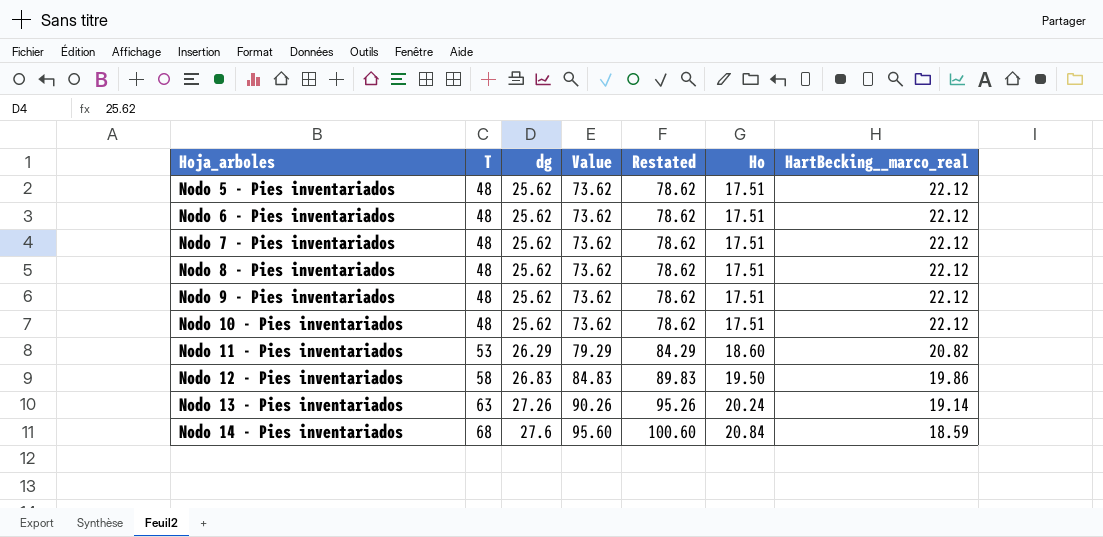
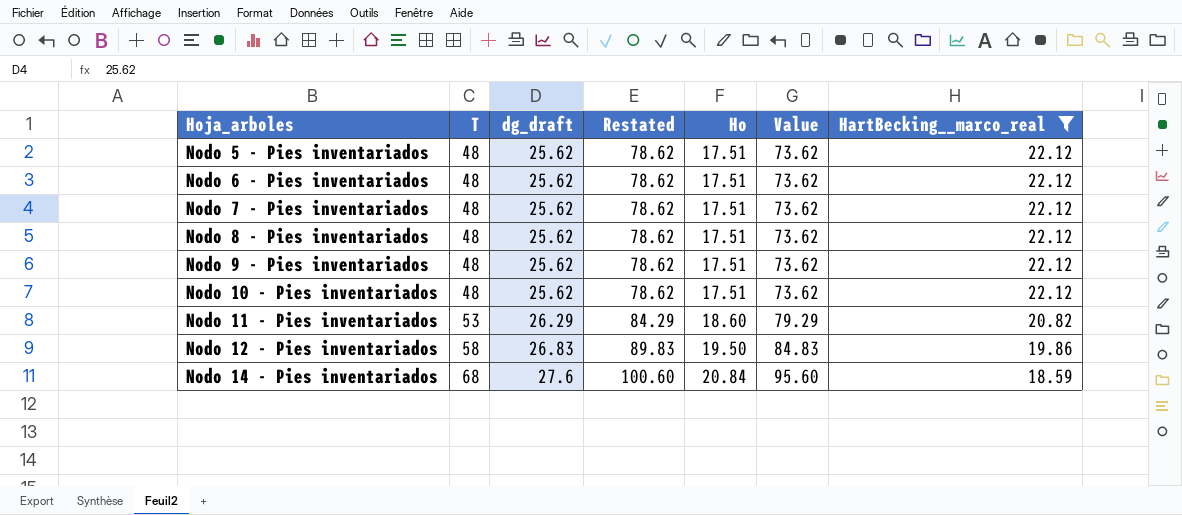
filter: none -> HartBecking__marco_real != 19.14
column name: dg -> dg_draft
column Value | position: 4 -> 6

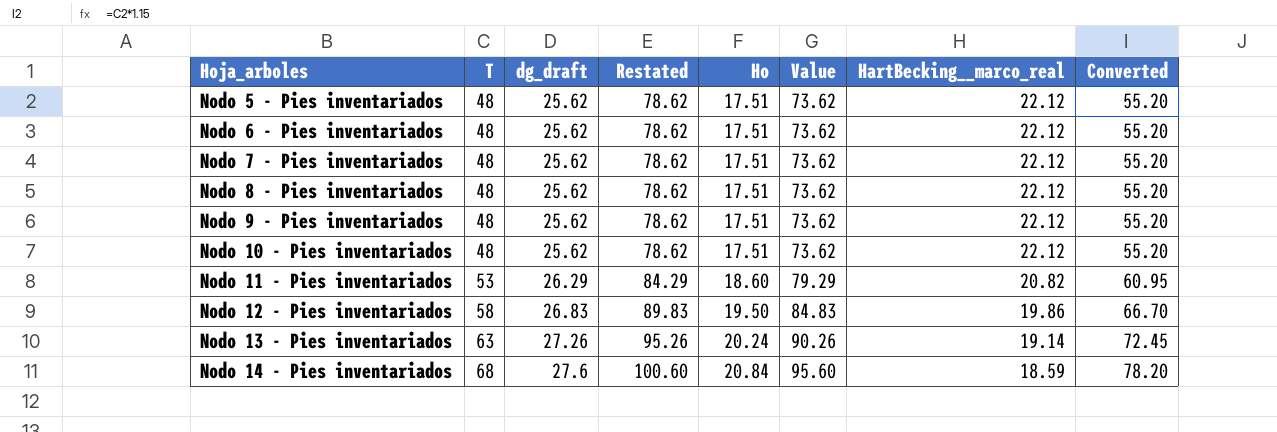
filter: HartBecking__marco_real != 19.14 -> none
column Converted | formula: none -> [T] * 1.15

